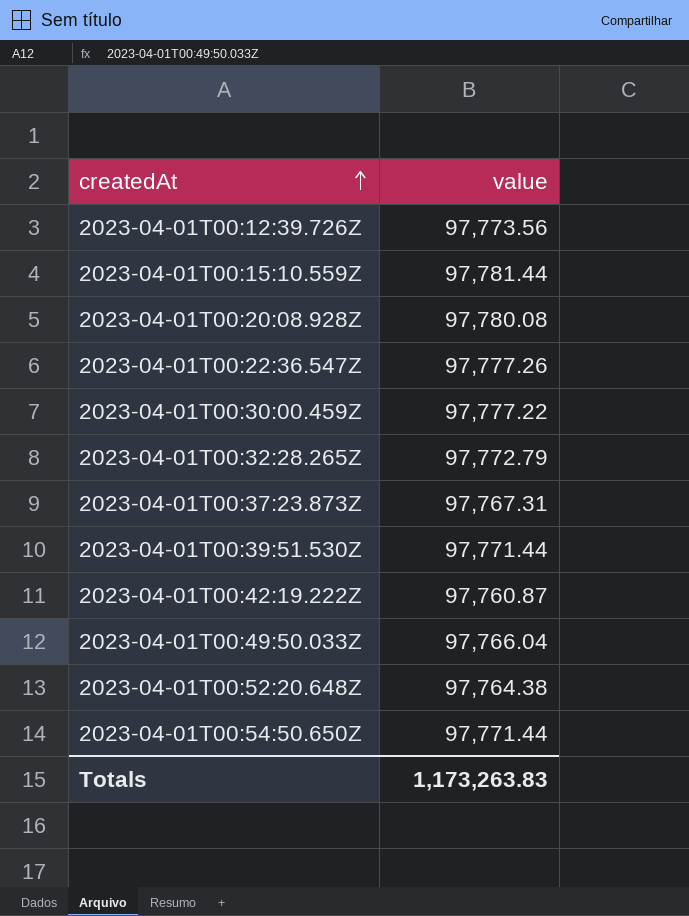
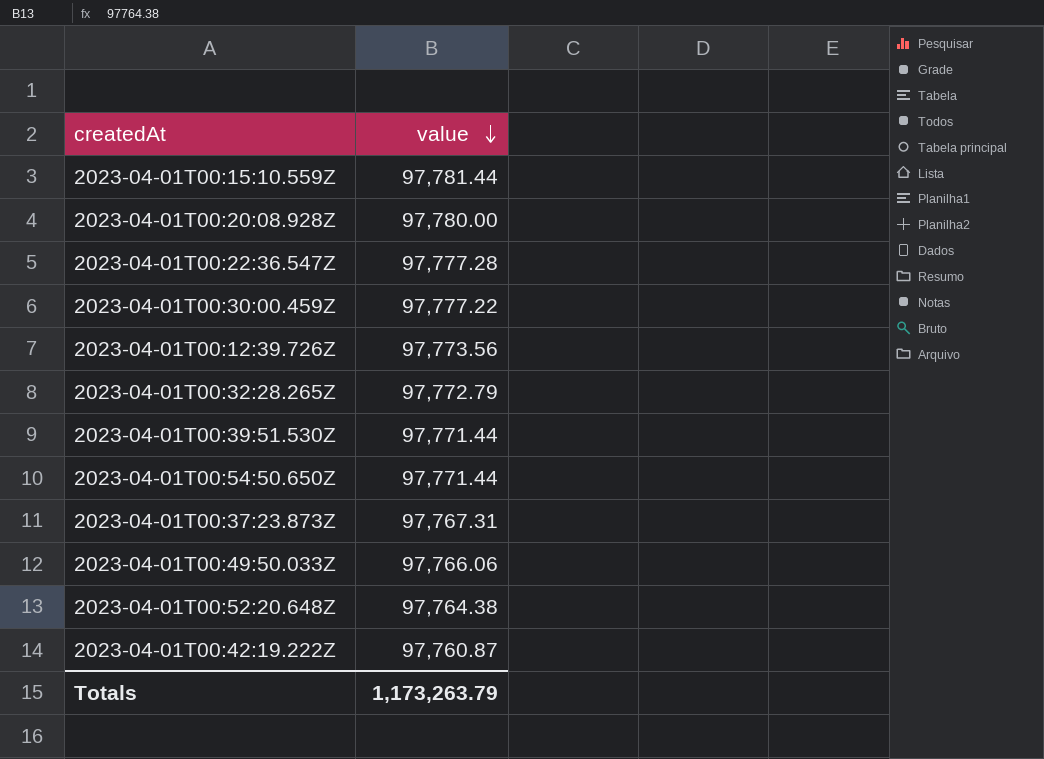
row order: createdAt ascending -> value descending
2023-04-01T00:20:08.928Z | value: 97,780.08 -> 97,780.00
2023-04-01T00:22:36.547Z | value: 97,777.26 -> 97,777.28
2023-04-01T00:49:50.033Z | value: 97,766.04 -> 97,766.06
Totals | value: 1,173,263.83 -> 1,173,263.79

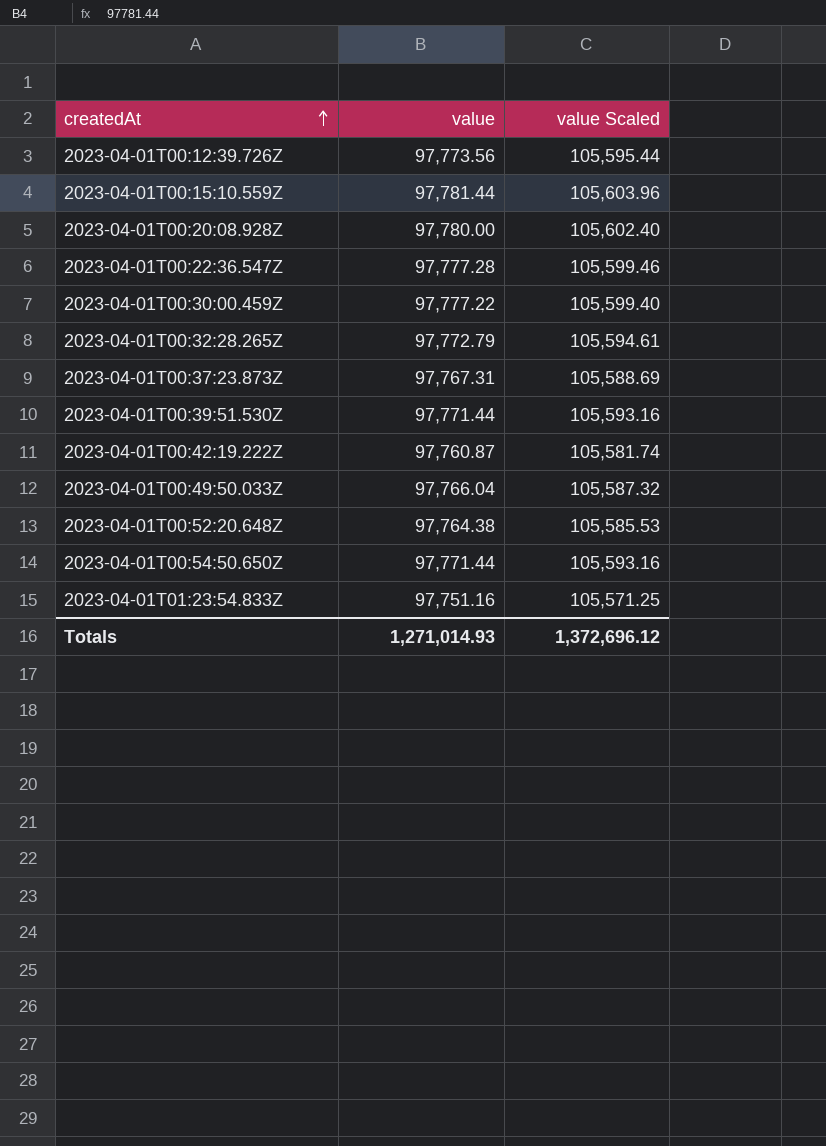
row order: value descending -> createdAt ascending
column value Scaled | formula: none -> [value] * 1.08
2023-04-01T00:49:50.033Z | value: 97,766.06 -> 97,766.04
row 2023-04-01T01:23:54.833Z: none -> 97,751.16 | 105,571.25
Totals | value: 1,173,263.79 -> 1,271,014.93

